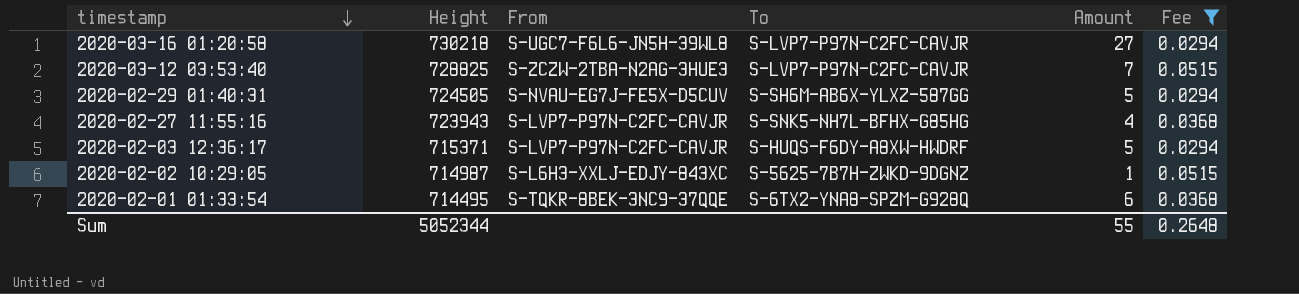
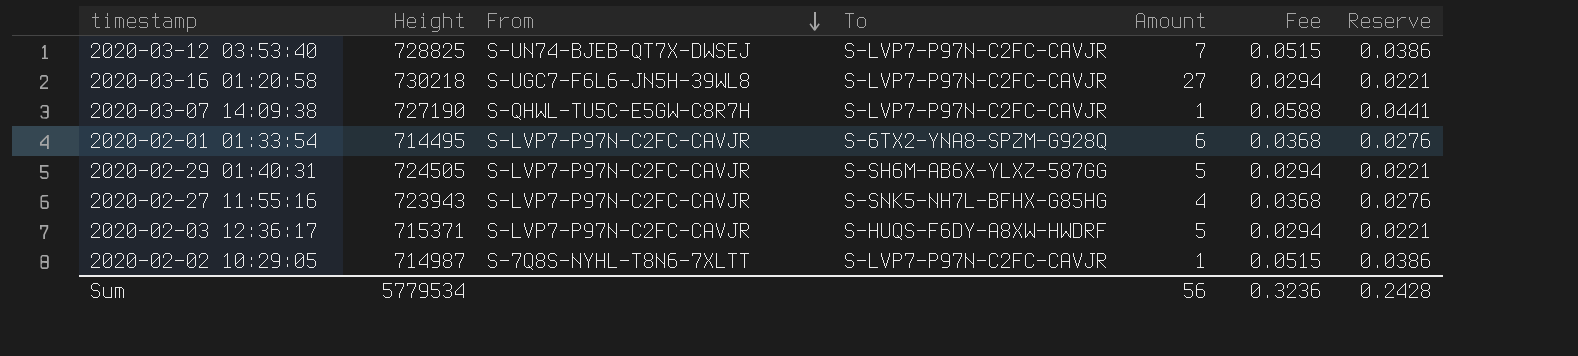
filter: Fee != 0.0588 -> none
row order: timestamp descending -> From descending
column Reserve | formula: none -> [Fee] * 0.75
2020-03-12 03:53:40 | From: S-ZCZW-2TBA-N2AG-3HUE3 -> S-UN74-BJEB-QT7X-DWSEJ
2020-02-01 01:33:54 | From: S-TQKR-8BEK-3NC9-37QQE -> S-LVP7-P97N-C2FC-CAVJR
2020-02-29 01:40:31 | From: S-NVAU-EG7J-FE5X-D5CUV -> S-LVP7-P97N-C2FC-CAVJR
2020-02-02 10:29:05 | From: S-L6H3-XXLJ-EDJY-843XC -> S-7Q8S-NYHL-T8N6-7XLTT
2020-02-02 10:29:05 | To: S-5625-7B7H-ZWKD-9DGNZ -> S-LVP7-P97N-C2FC-CAVJR
Sum | Height: 5052344 -> 5779534
Sum | Amount: 55 -> 56
Sum | Fee: 0.2648 -> 0.3236

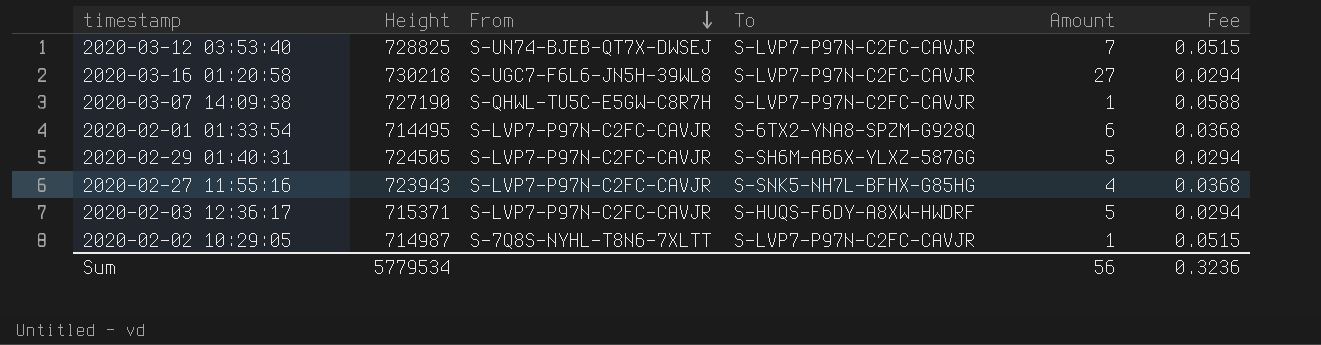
column Reserve | formula: [Fee] * 0.75 -> none

